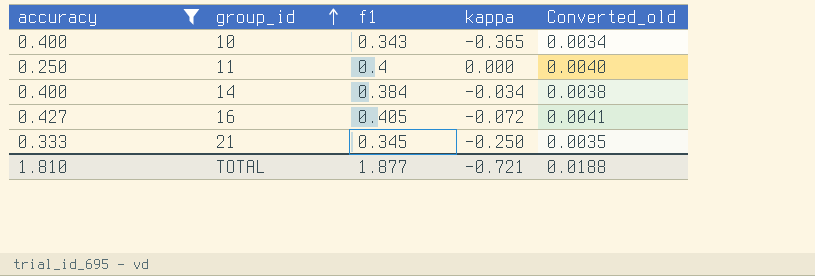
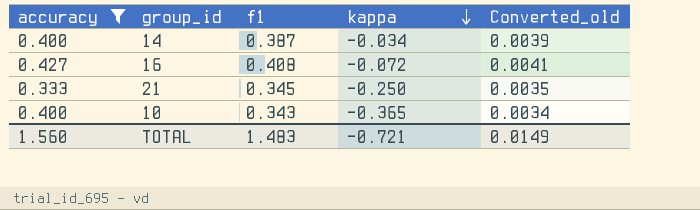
row order: group_id ascending -> kappa descending
row 11: 0.250 | 0.4 | 0.000 | 0.0040 -> none
14 | f1: 0.384 -> 0.387
14 | Converted_old: 0.0038 -> 0.0039
16 | f1: 0.405 -> 0.408
TOTAL | accuracy: 1.810 -> 1.560
TOTAL | f1: 1.877 -> 1.483
TOTAL | Converted_old: 0.0188 -> 0.0149

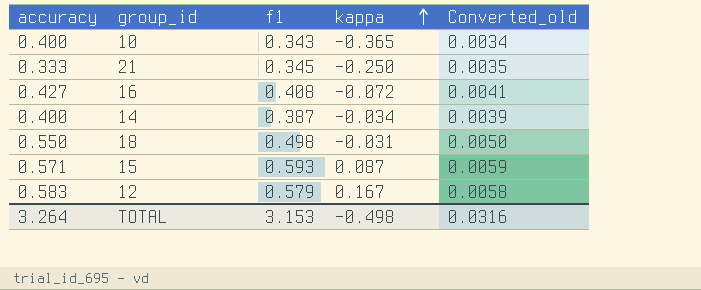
filter: accuracy <= 0.427 -> none
row order: kappa descending -> kappa ascending
TOTAL | accuracy: 1.560 -> 3.264
TOTAL | f1: 1.483 -> 3.153
TOTAL | kappa: -0.721 -> -0.498
TOTAL | Converted_old: 0.0149 -> 0.0316

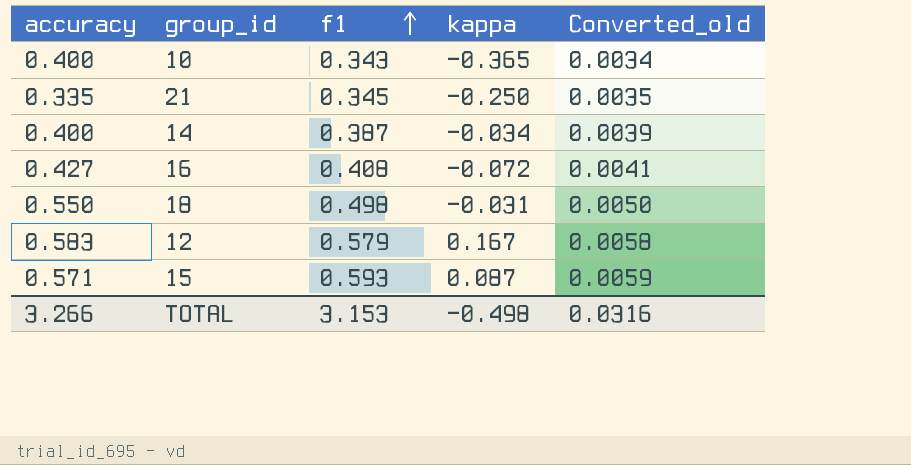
row order: kappa ascending -> f1 ascending
21 | accuracy: 0.333 -> 0.335
TOTAL | accuracy: 3.264 -> 3.266

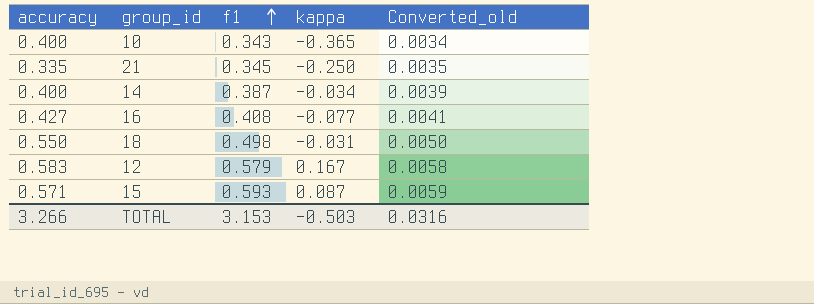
16 | kappa: -0.072 -> -0.077
TOTAL | kappa: -0.498 -> -0.503

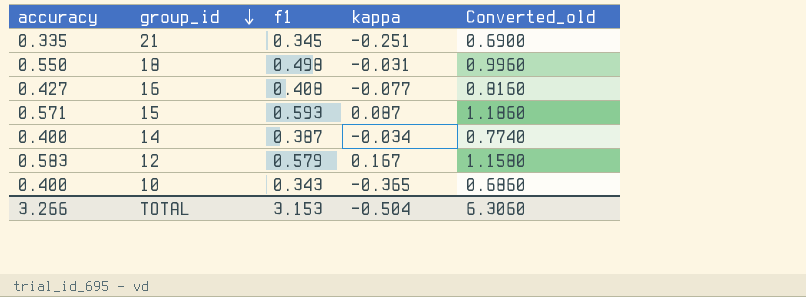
row order: f1 ascending -> group_id descending
column Converted_old | formula: [f1] * 0.01 -> [f1] * 2
21 | kappa: -0.250 -> -0.251
TOTAL | kappa: -0.503 -> -0.504
TOTAL | Converted_old: 0.0316 -> 6.3060

